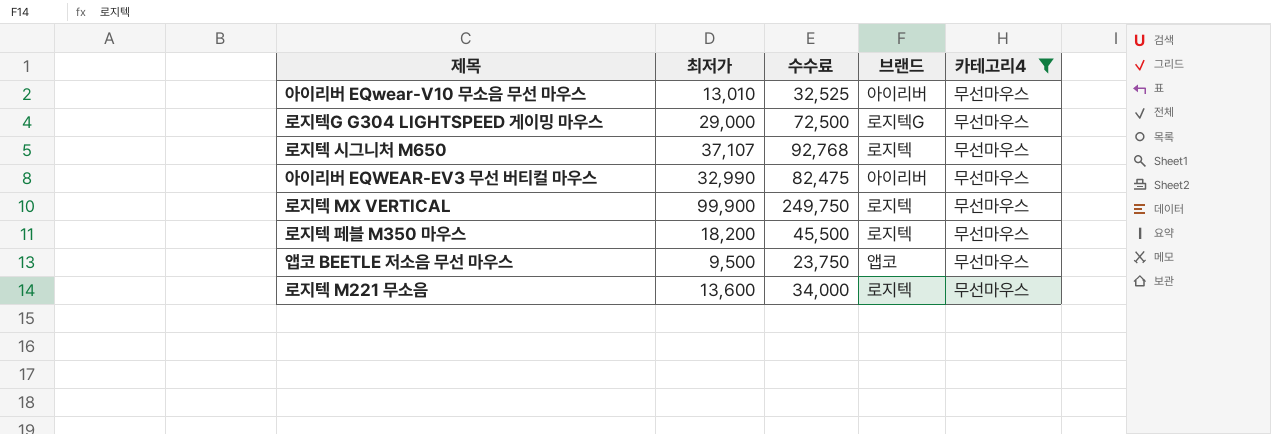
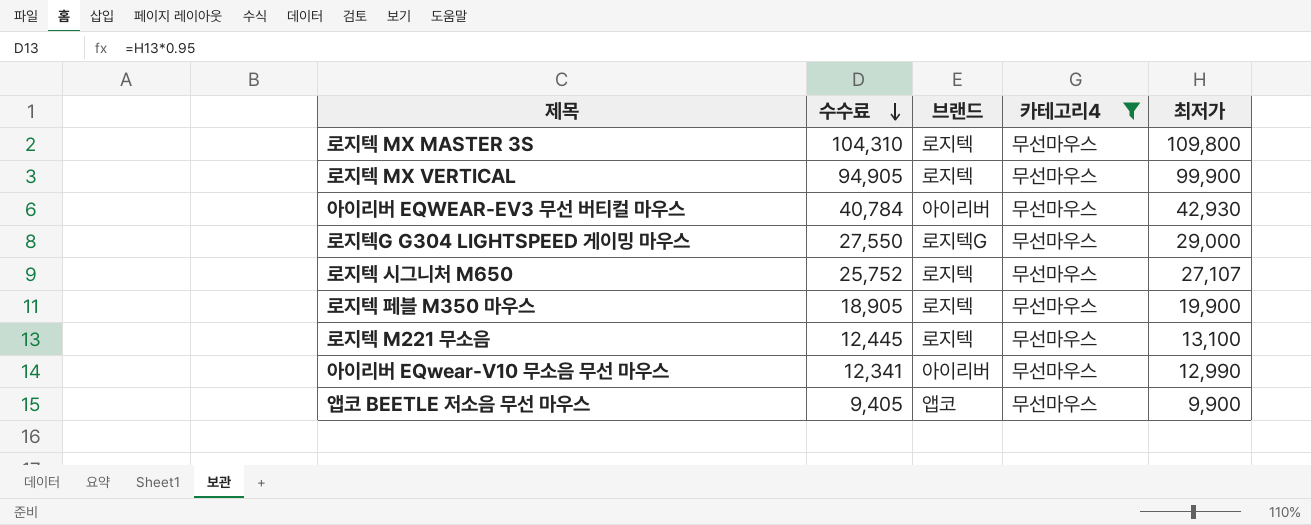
row order: none -> 수수료 descending
column 수수료 | formula: [최저가] * 2.5 -> [최저가] * 0.95
column 최저가 | position: 2 -> 5
row 로지텍 MX MASTER 3S: none -> 104,310 | 로지텍 | 무선마우스 | 109,800
아이리버 EQWEAR-EV3 무선 버티컬 마우스 | 최저가: 32,990 -> 42,930
로지텍 시그니처 M650 | 최저가: 37,107 -> 27,107
로지텍 페블 M350 마우스 | 최저가: 18,200 -> 19,900
로지텍 M221 무소음 | 최저가: 13,600 -> 13,100
아이리버 EQwear-V10 무소음 무선 마우스 | 최저가: 13,010 -> 12,990
앱코 BEETLE 저소음 무선 마우스 | 최저가: 9,500 -> 9,900

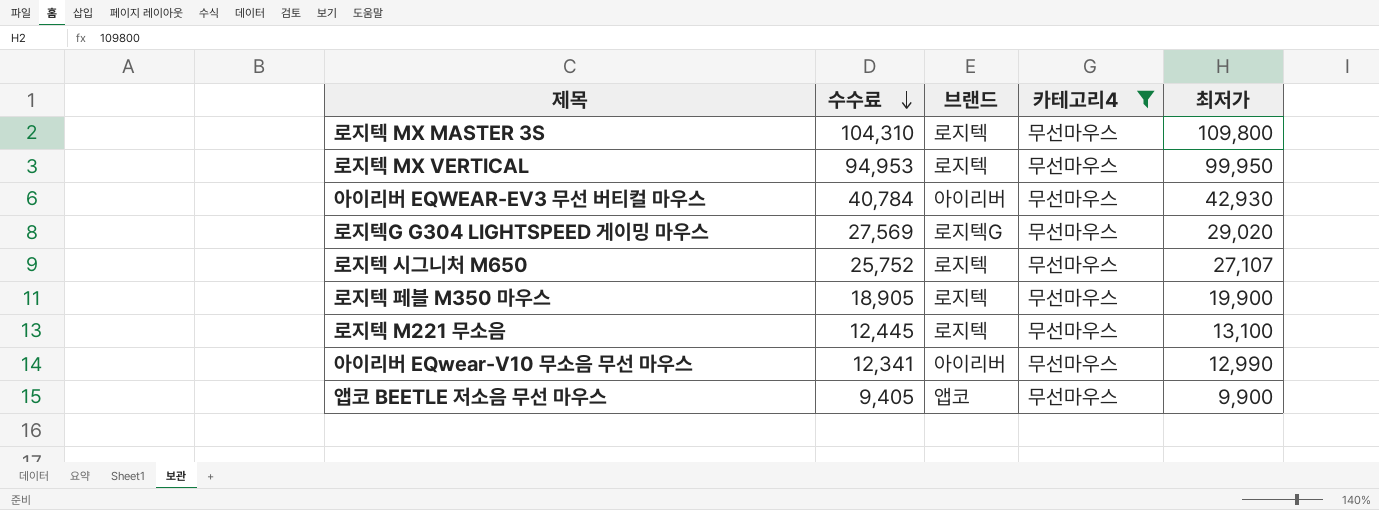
로지텍 MX VERTICAL | 수수료: 94,905 -> 94,953
로지텍 MX VERTICAL | 최저가: 99,900 -> 99,950
로지텍G G304 LIGHTSPEED 게이밍 마우스 | 수수료: 27,550 -> 27,569
로지텍G G304 LIGHTSPEED 게이밍 마우스 | 최저가: 29,000 -> 29,020

